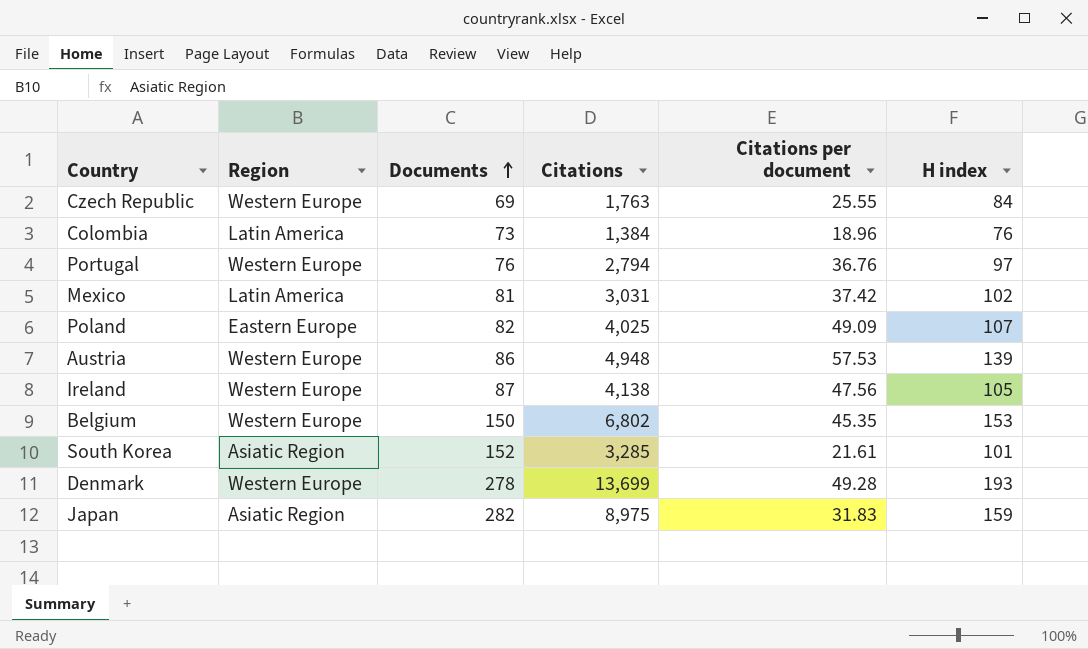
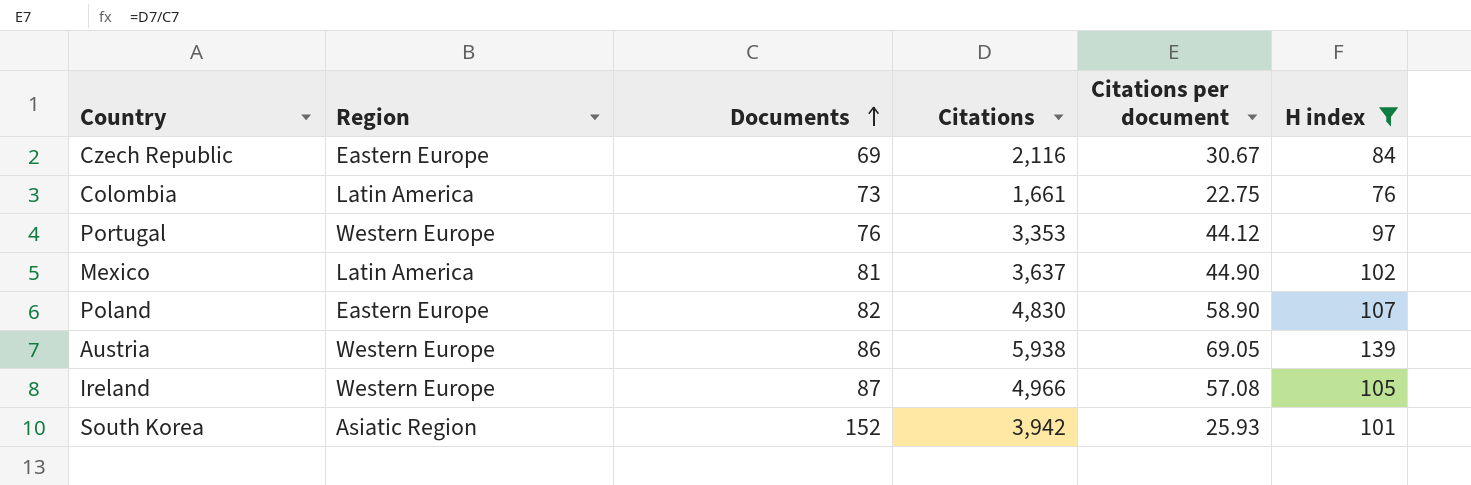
filter: none -> H index <= 139
Czech Republic | Region: Western Europe -> Eastern Europe
Czech Republic | Citations: 1,763 -> 2,116
Czech Republic | Citations per document: 25.55 -> 30.67
Colombia | Citations: 1,384 -> 1,661
Colombia | Citations per document: 18.96 -> 22.75
Portugal | Citations: 2,794 -> 3,353
Portugal | Citations per document: 36.76 -> 44.12
Mexico | Citations: 3,031 -> 3,637
Mexico | Citations per document: 37.42 -> 44.90
Poland | Citations: 4,025 -> 4,830
Poland | Citations per document: 49.09 -> 58.90
Austria | Citations: 4,948 -> 5,938
Austria | Citations per document: 57.53 -> 69.05
Ireland | Citations: 4,138 -> 4,966
Ireland | Citations per document: 47.56 -> 57.08
South Korea | Citations: 3,285 -> 3,942
South Korea | Citations per document: 21.61 -> 25.93

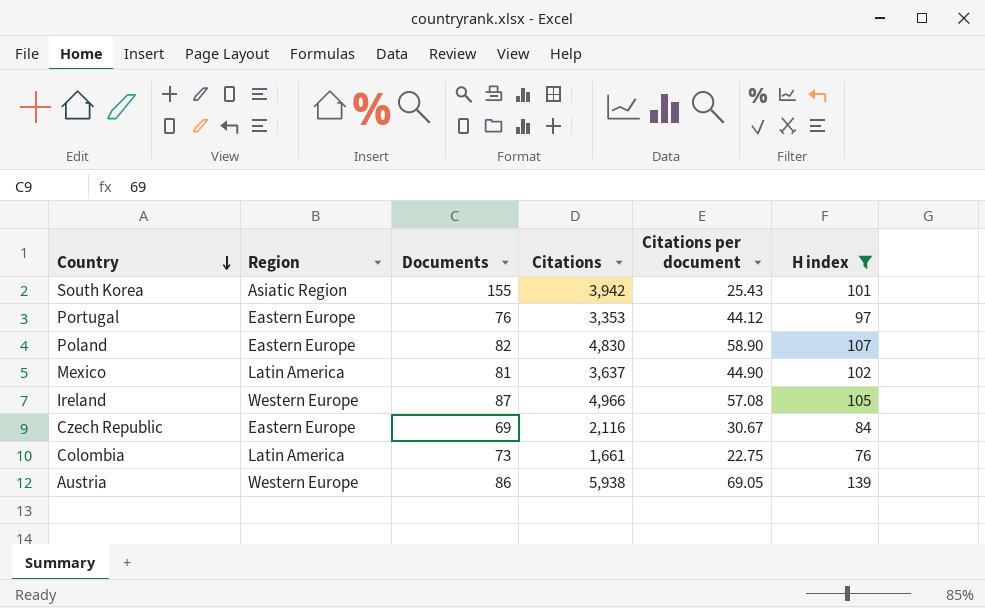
row order: Documents ascending -> Country descending
South Korea | Documents: 152 -> 155
South Korea | Citations per document: 25.93 -> 25.43
Portugal | Region: Western Europe -> Eastern Europe

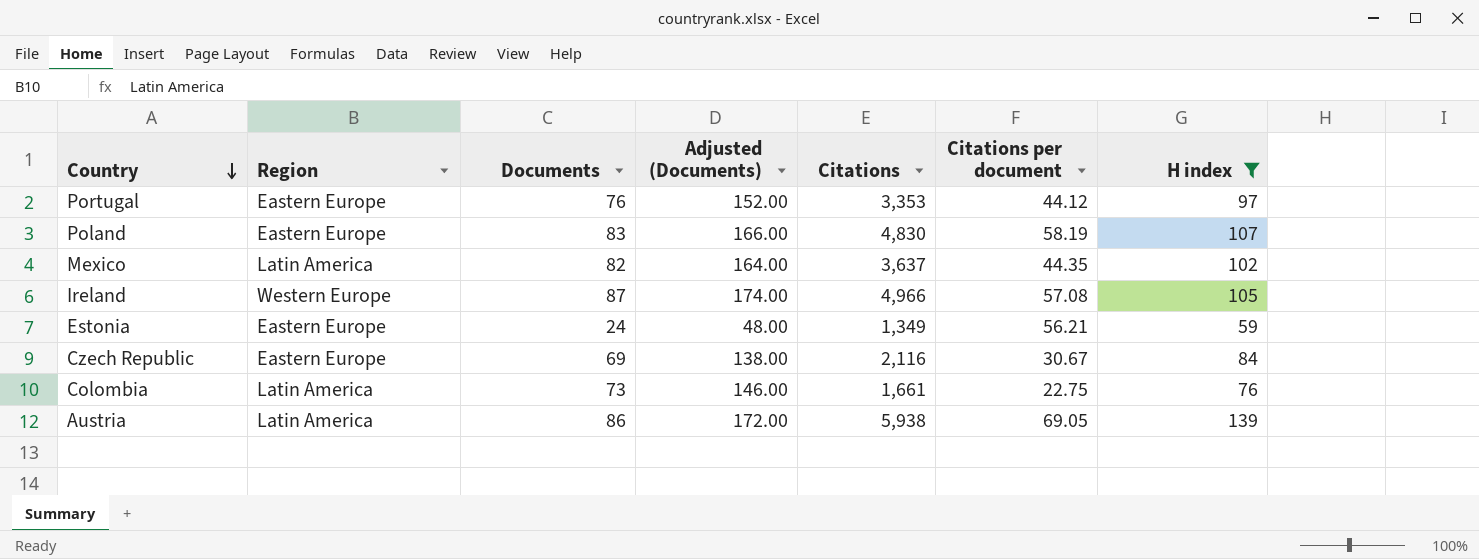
column Adjusted (Documents) | formula: none -> [Documents] * 2
row South Korea: Asiatic Region | 155 | 3,942 | 25.43 | 101 -> none
Poland | Documents: 82 -> 83
Poland | Citations per document: 58.90 -> 58.19
Mexico | Documents: 81 -> 82
Mexico | Citations per document: 44.90 -> 44.35
row Estonia: none -> Eastern Europe | 24 | 48.00 | 1,349 | 56.21 | 59
Austria | Region: Western Europe -> Latin America

